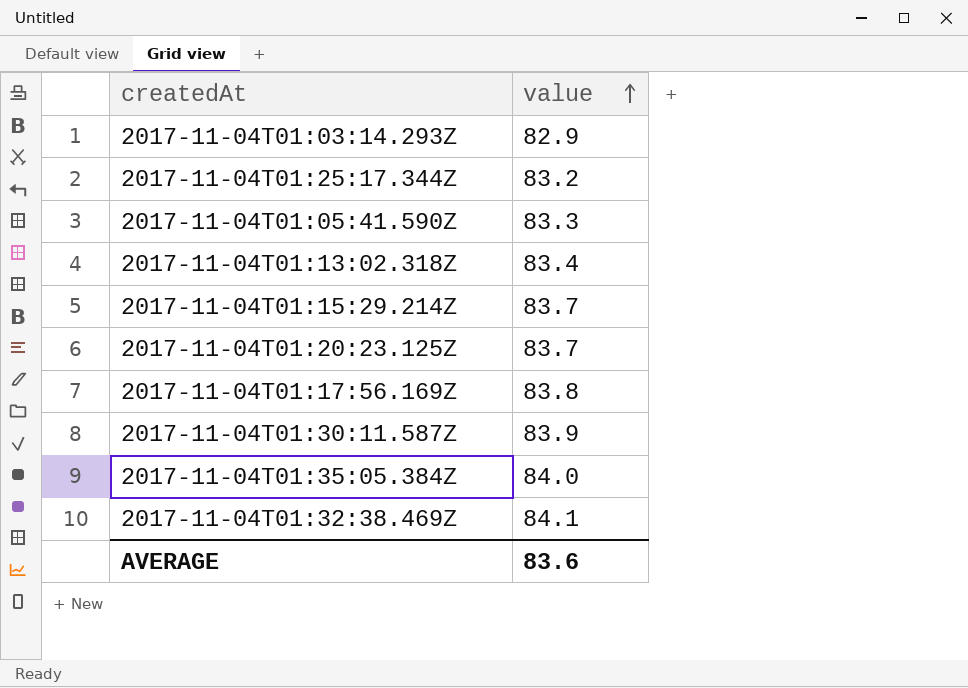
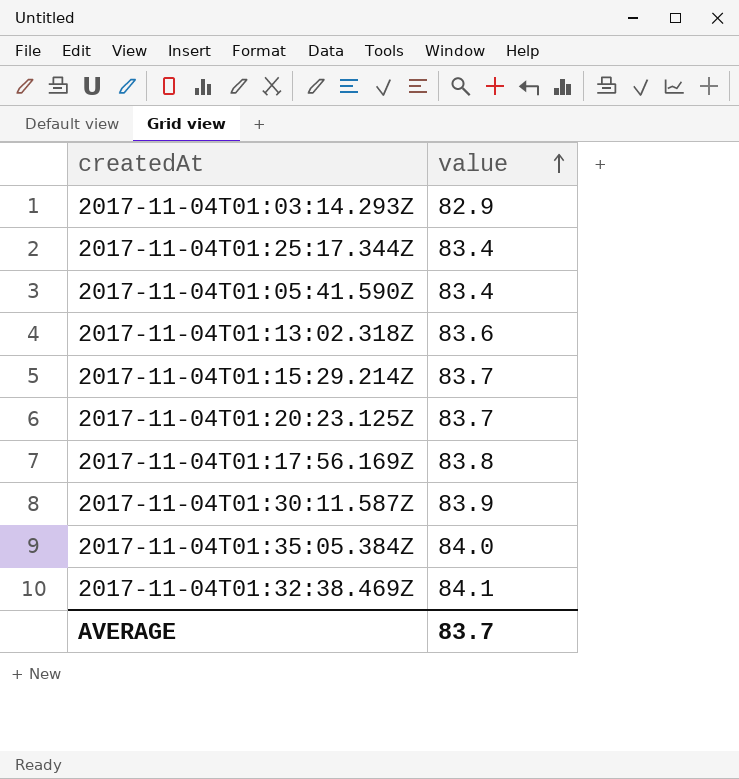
2017-11-04T01:25:17.344Z | value: 83.2 -> 83.4
2017-11-04T01:05:41.590Z | value: 83.3 -> 83.4
2017-11-04T01:13:02.318Z | value: 83.4 -> 83.6
AVERAGE | value: 83.6 -> 83.7

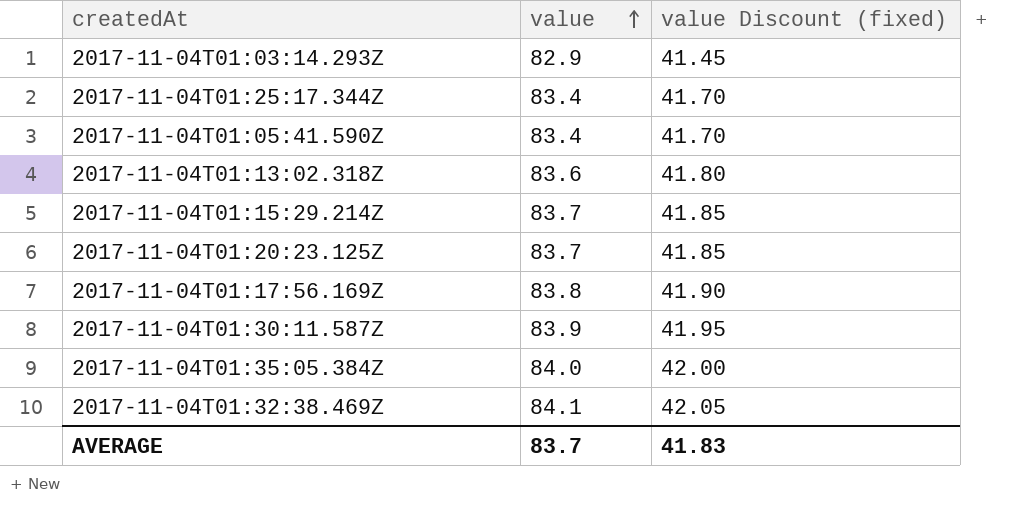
column value Discount (fixed) | formula: none -> [value] * 0.5

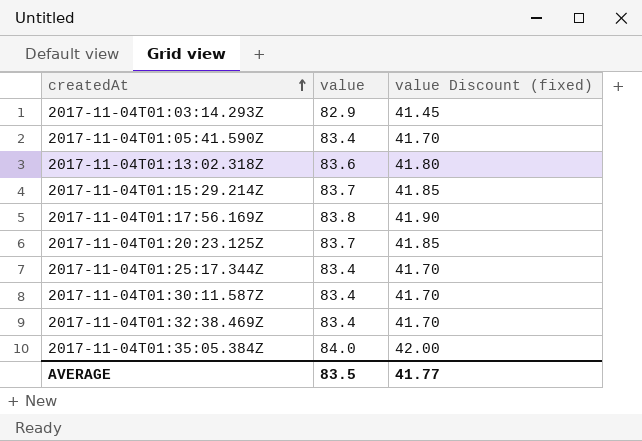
row order: value ascending -> createdAt ascending
2017-11-04T01:30:11.587Z | value: 83.9 -> 83.4
2017-11-04T01:30:11.587Z | value Discount (fixed): 41.95 -> 41.70
2017-11-04T01:32:38.469Z | value: 84.1 -> 83.4
2017-11-04T01:32:38.469Z | value Discount (fixed): 42.05 -> 41.70
AVERAGE | value: 83.7 -> 83.5
AVERAGE | value Discount (fixed): 41.83 -> 41.77

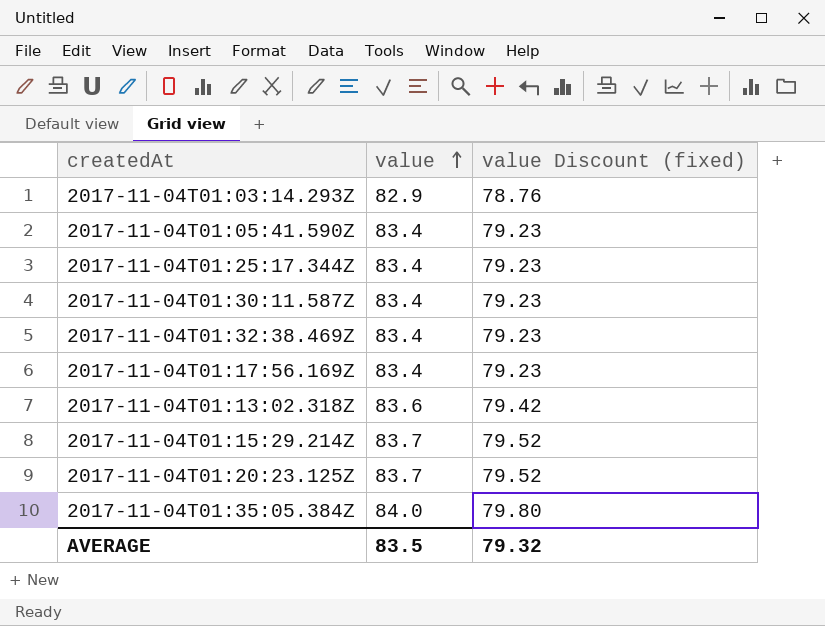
row order: createdAt ascending -> value ascending
column value Discount (fixed) | formula: [value] * 0.5 -> [value] * 0.95
2017-11-04T01:17:56.169Z | value: 83.8 -> 83.4
AVERAGE | value Discount (fixed): 41.77 -> 79.32

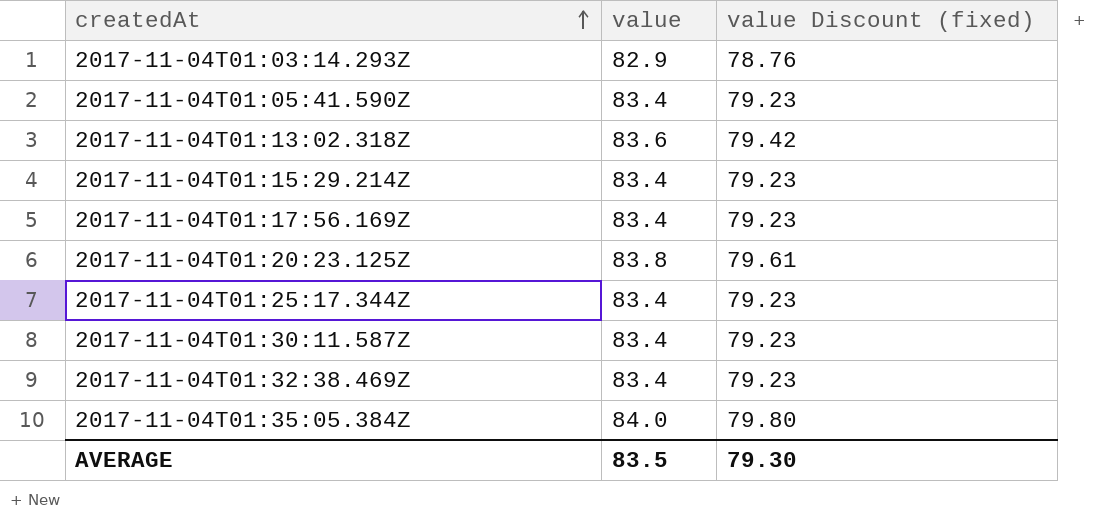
row order: value ascending -> createdAt ascending
2017-11-04T01:15:29.214Z | value: 83.7 -> 83.4
2017-11-04T01:15:29.214Z | value Discount (fixed): 79.52 -> 79.23
2017-11-04T01:20:23.125Z | value: 83.7 -> 83.8
2017-11-04T01:20:23.125Z | value Discount (fixed): 79.52 -> 79.61
AVERAGE | value Discount (fixed): 79.32 -> 79.30

